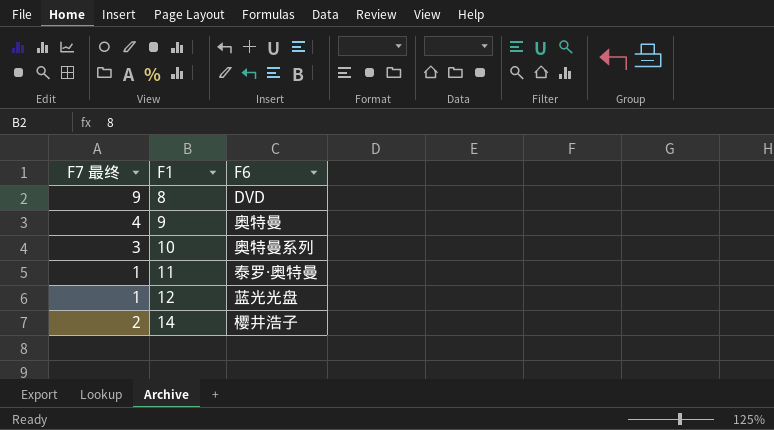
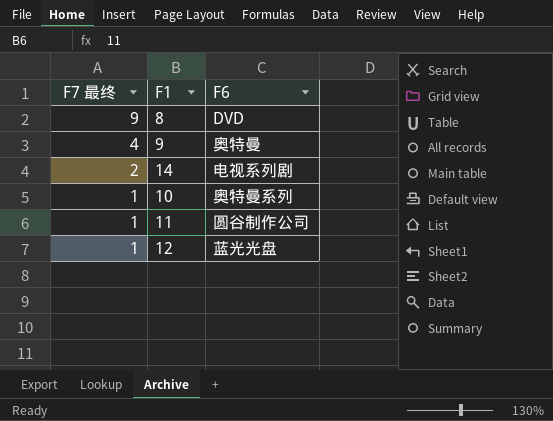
row order: F1 ascending -> F7 最终 descending
14 | F6: 樱井浩子 -> 电视系列剧
10 | F7 最终: 3 -> 1
11 | F6: 泰罗·奥特曼 -> 圆谷制作公司

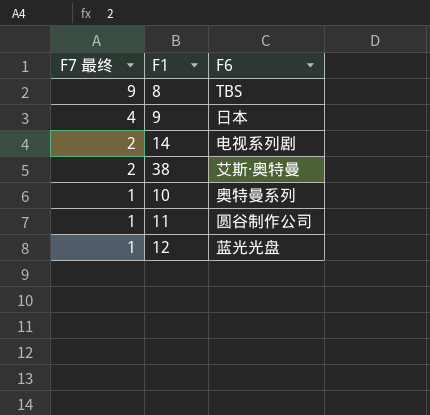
8 | F6: DVD -> TBS
9 | F6: 奥特曼 -> 日本
row 38: none -> 2 | 艾斯·奥特曼

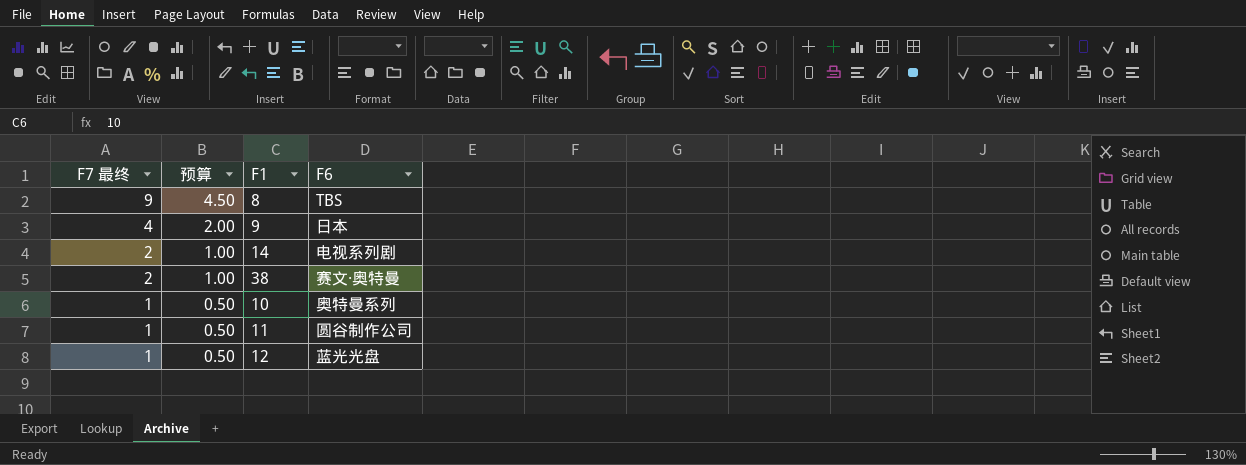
column 预算 | formula: none -> [F7 最终] * 0.5
38 | F6: 艾斯·奥特曼 -> 赛文·奥特曼

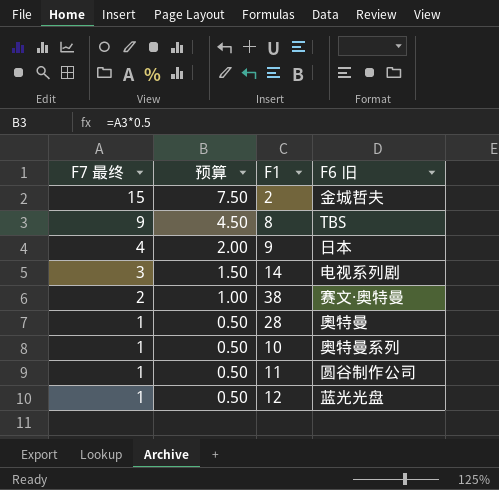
column name: F6 -> F6 旧
row 2: none -> 15 | 7.50 | 金城哲夫
14 | F7 最终: 2 -> 3
14 | 预算: 1.00 -> 1.50
row 28: none -> 1 | 0.50 | 奧特曼

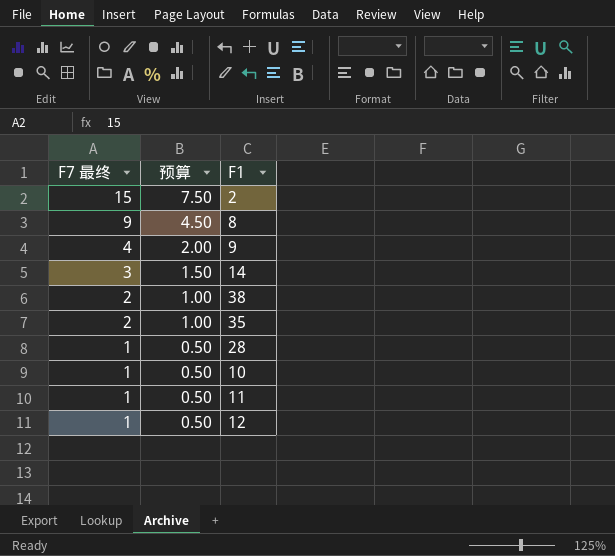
column F6 旧 | position: 4 -> none
row 35: none -> 2 | 1.00

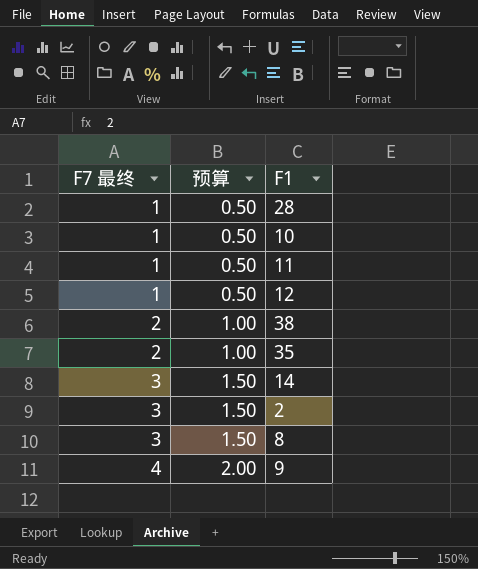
row order: F7 最终 descending -> F7 最终 ascending
2 | F7 最终: 15 -> 3
2 | 预算: 7.50 -> 1.50
8 | F7 最终: 9 -> 3
8 | 预算: 4.50 -> 1.50

